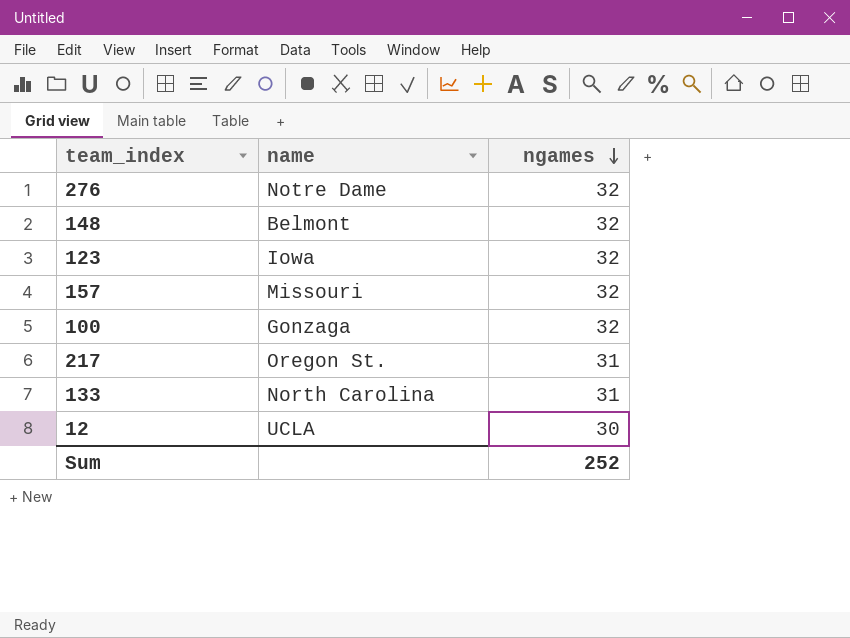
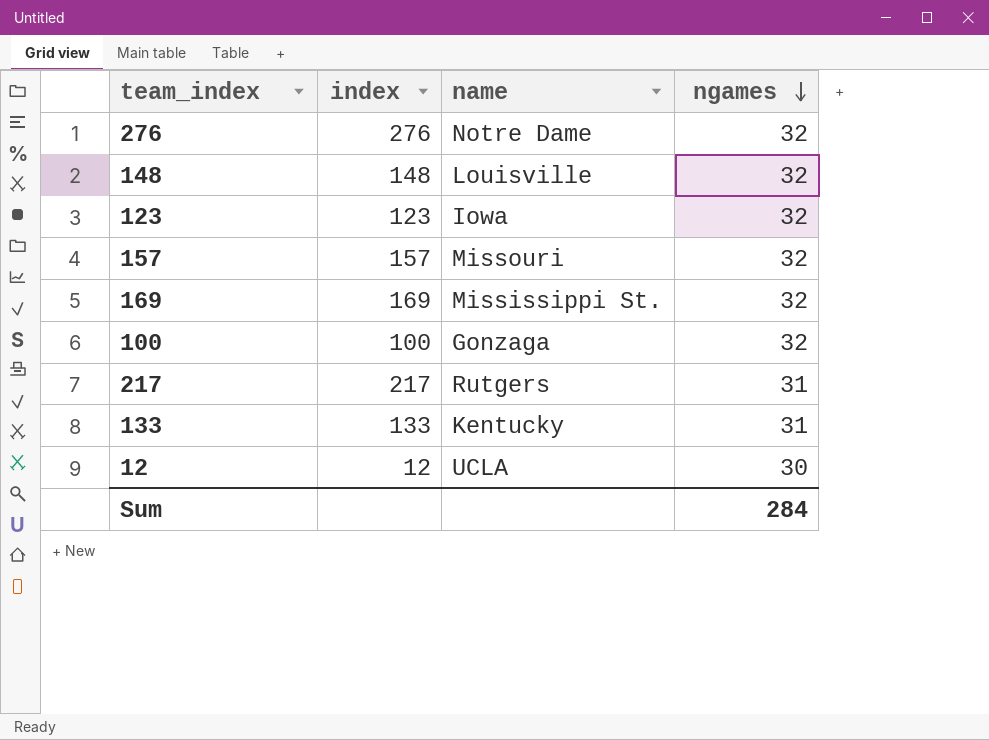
column index | position: none -> 2
148 | name: Belmont -> Louisville
row 169: none -> 169 | Mississippi St. | 32
217 | name: Oregon St. -> Rutgers
133 | name: North Carolina -> Kentucky
Sum | ngames: 252 -> 284

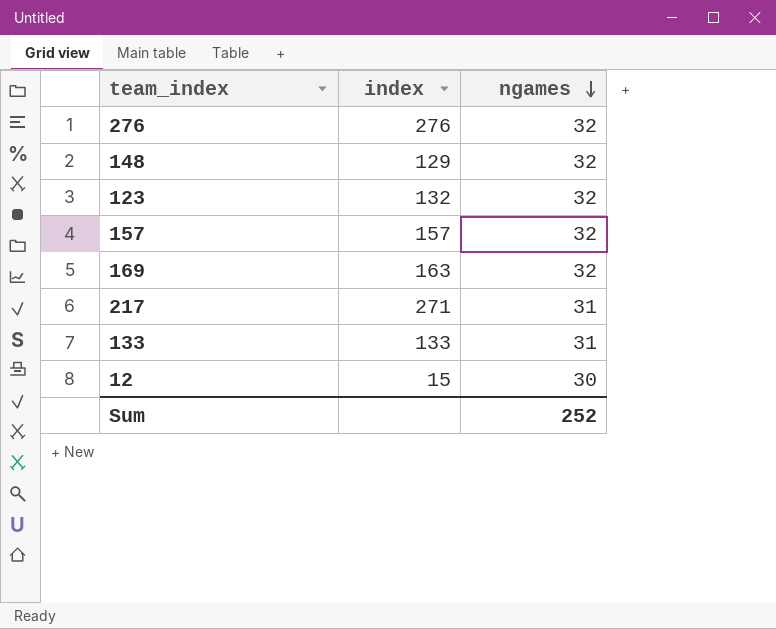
column name | position: 3 -> none
row 100: 100 | Gonzaga | 32 -> none
148 | index: 148 -> 129
123 | index: 123 -> 132
169 | index: 169 -> 163
217 | index: 217 -> 271
12 | index: 12 -> 15
Sum | ngames: 284 -> 252

